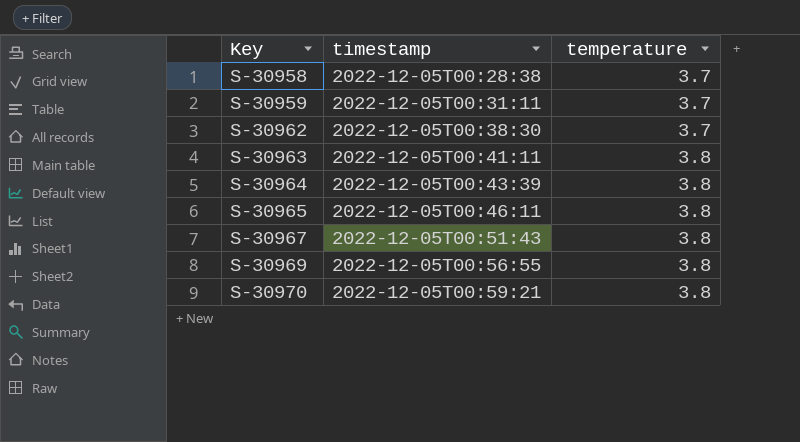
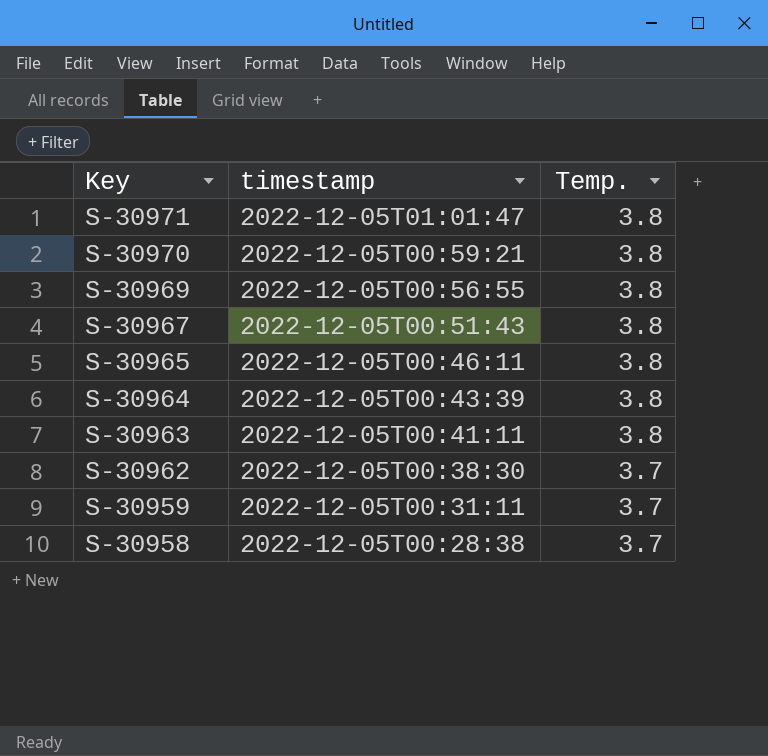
row order: Key ascending -> Key descending
column name: temperature -> Temp.
row S-30971: none -> 2022-12-05T01:01:47 | 3.8

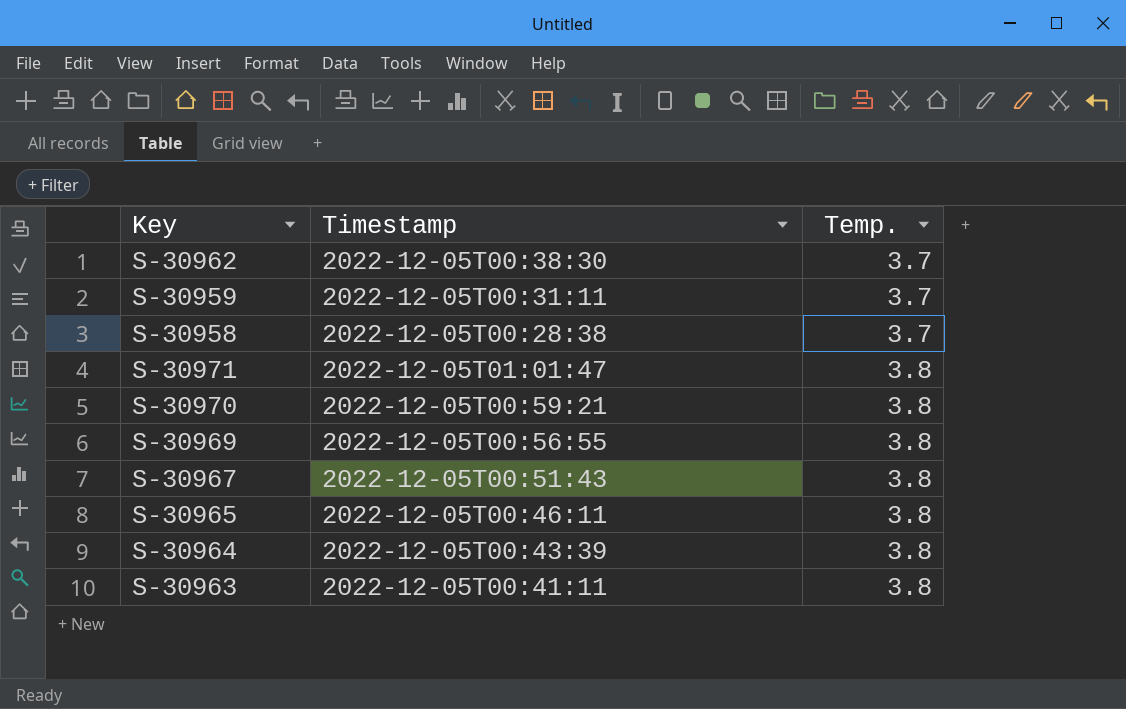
row order: Key descending -> Temp. ascending
column name: timestamp -> Timestamp

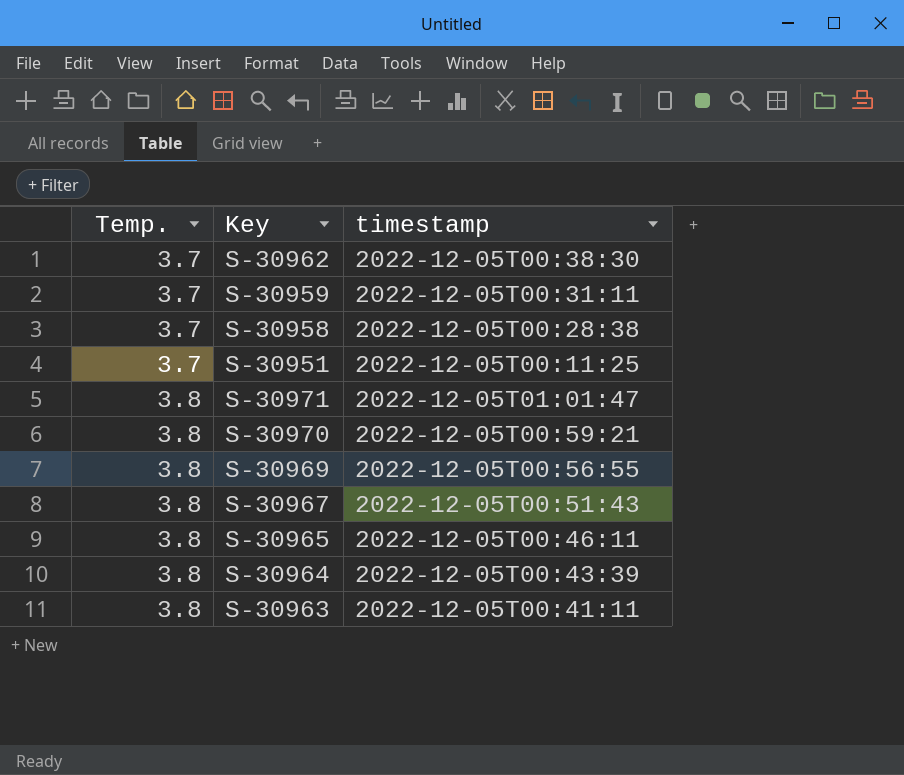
column Temp. | position: 3 -> 1
column name: Timestamp -> timestamp
row S-30951: none -> 3.7 | 2022-12-05T00:11:25

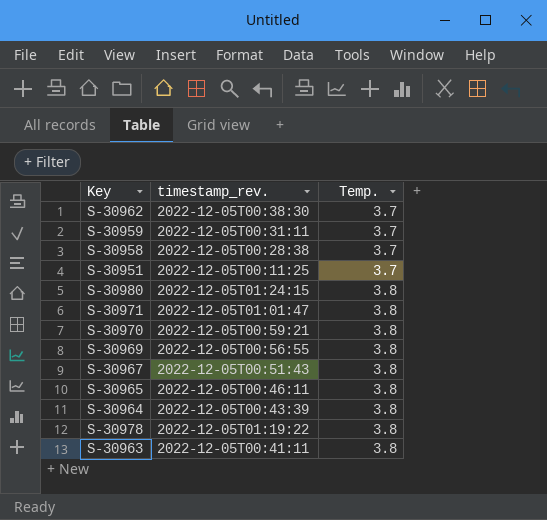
column name: timestamp -> timestamp_rev.
column Temp. | position: 1 -> 3
row S-30980: none -> 2022-12-05T01:24:15 | 3.8
row S-30978: none -> 2022-12-05T01:19:22 | 3.8

